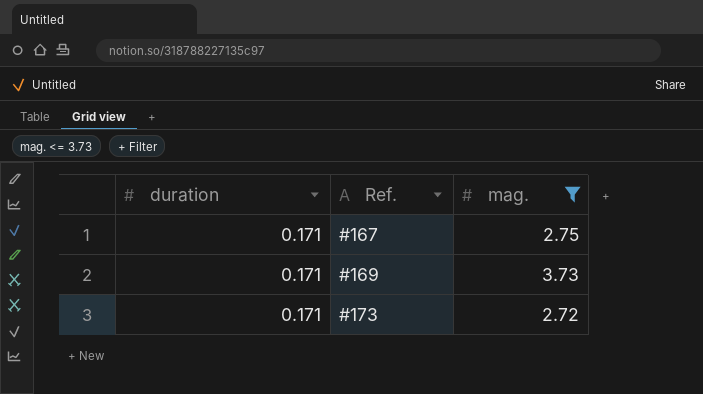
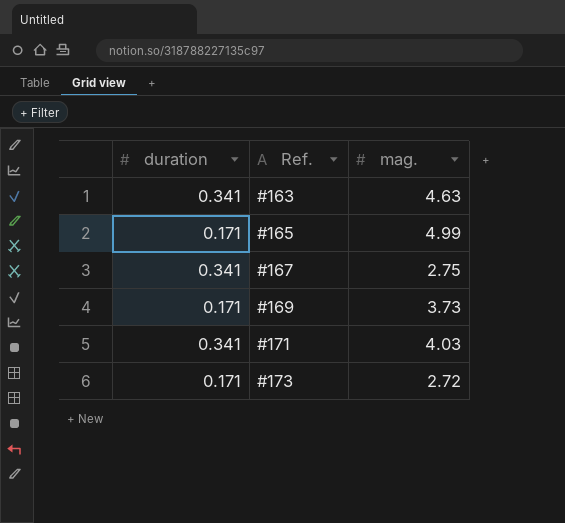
filter: mag. <= 3.73 -> none
#167 | duration: 0.171 -> 0.341

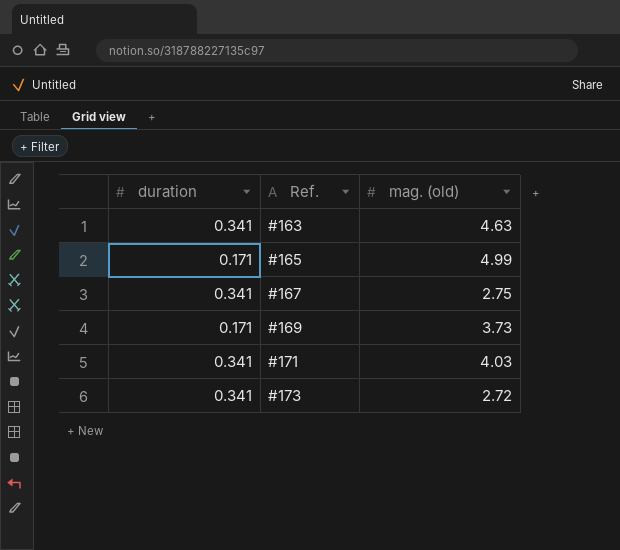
column name: mag. -> mag. (old)
#173 | duration: 0.171 -> 0.341

